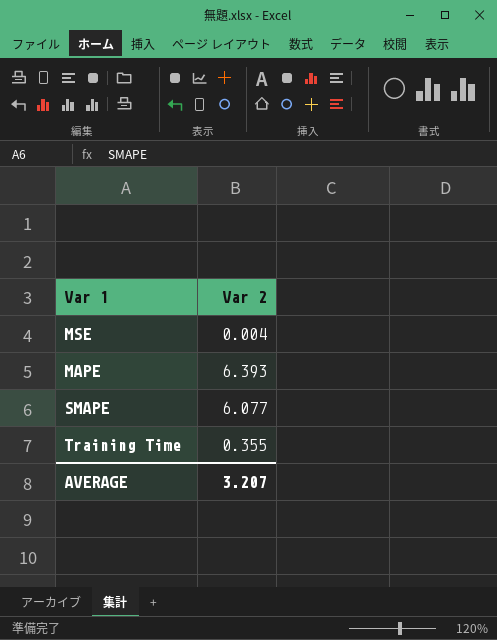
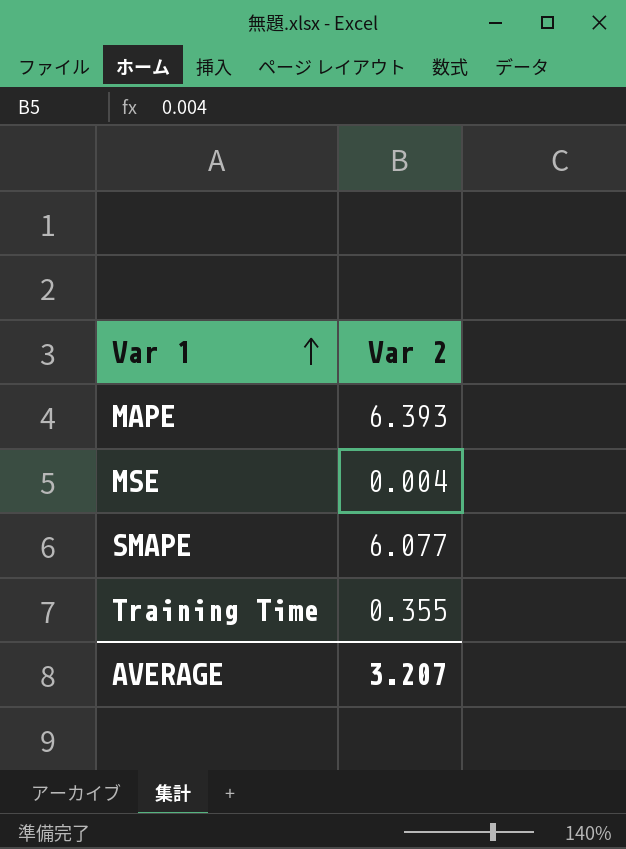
row order: none -> Var 1 ascending

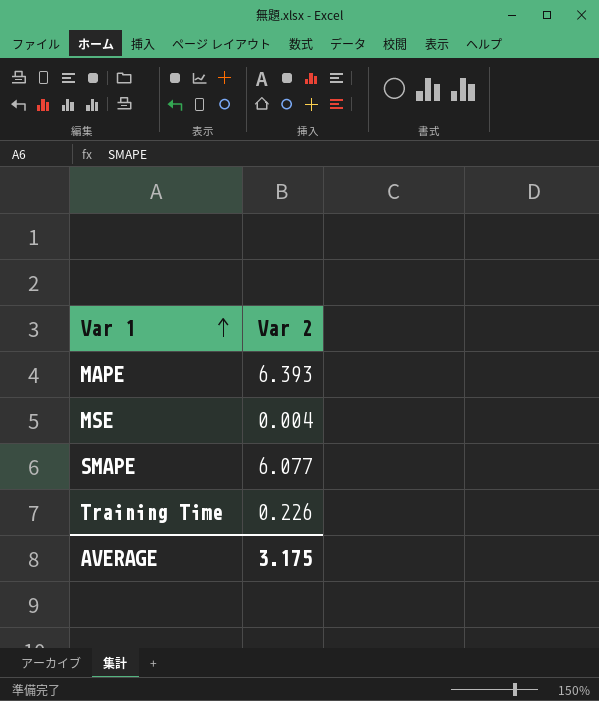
Training Time | Var 2: 0.355 -> 0.226
AVERAGE | Var 2: 3.207 -> 3.175

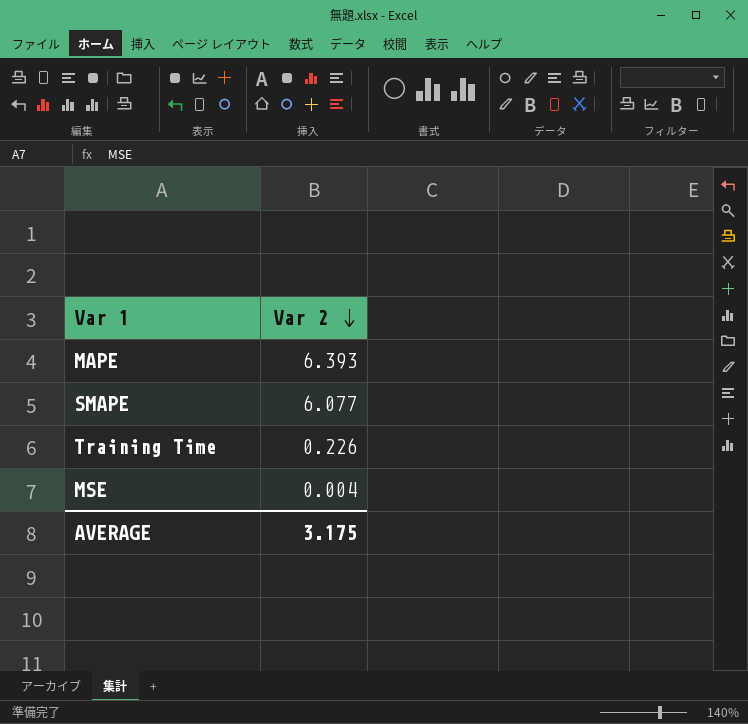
row order: Var 1 ascending -> Var 2 descending

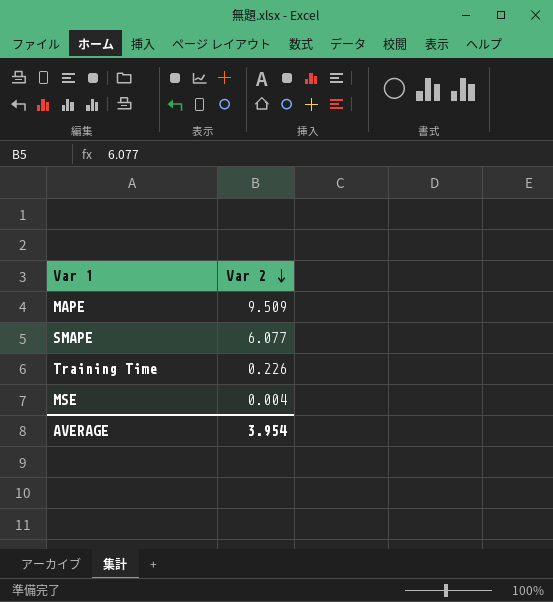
MAPE | Var 2: 6.393 -> 9.509
AVERAGE | Var 2: 3.175 -> 3.954

